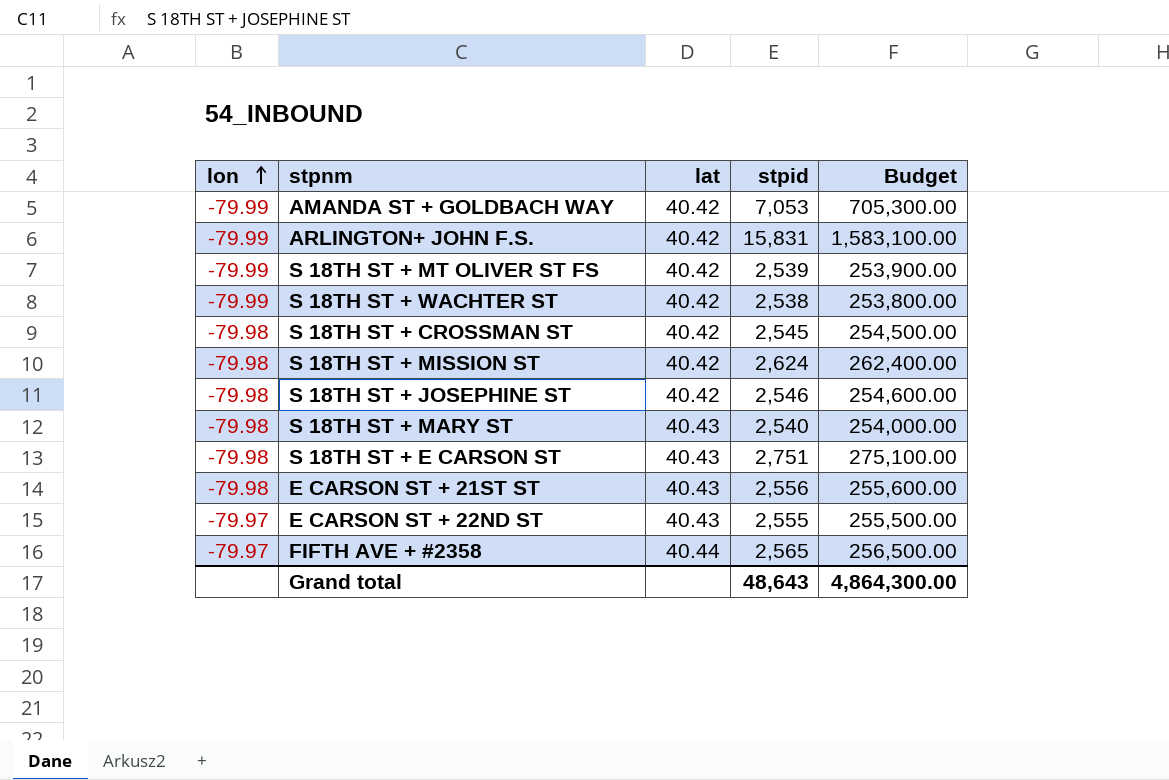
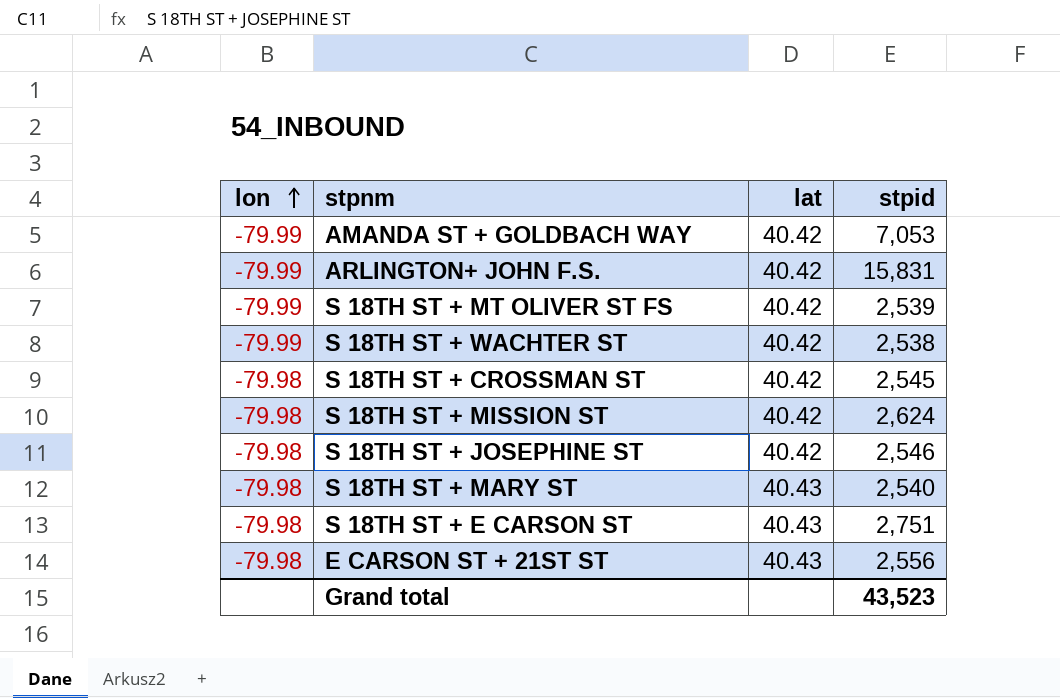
column Budget | formula: [stpid] * 100 -> none
row E CARSON ST + 22ND ST: -79.97 | 40.43 | 2,555 | 255,500.00 -> none
row FIFTH AVE + #2358: -79.97 | 40.44 | 2,565 | 256,500.00 -> none
Grand total | stpid: 48,643 -> 43,523

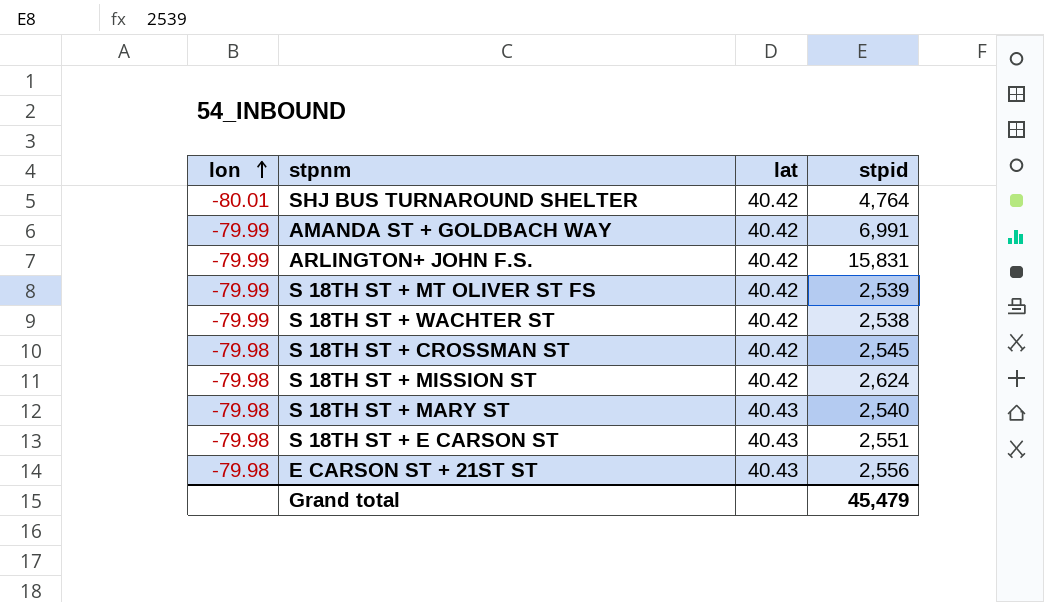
row S 18TH ST + JOSEPHINE ST: -79.98 | 40.42 | 2,546 -> none
row SHJ BUS TURNAROUND SHELTER: none -> -80.01 | 40.42 | 4,764
AMANDA ST + GOLDBACH WAY | stpid: 7,053 -> 6,991
S 18TH ST + E CARSON ST | stpid: 2,751 -> 2,551
Grand total | stpid: 43,523 -> 45,479

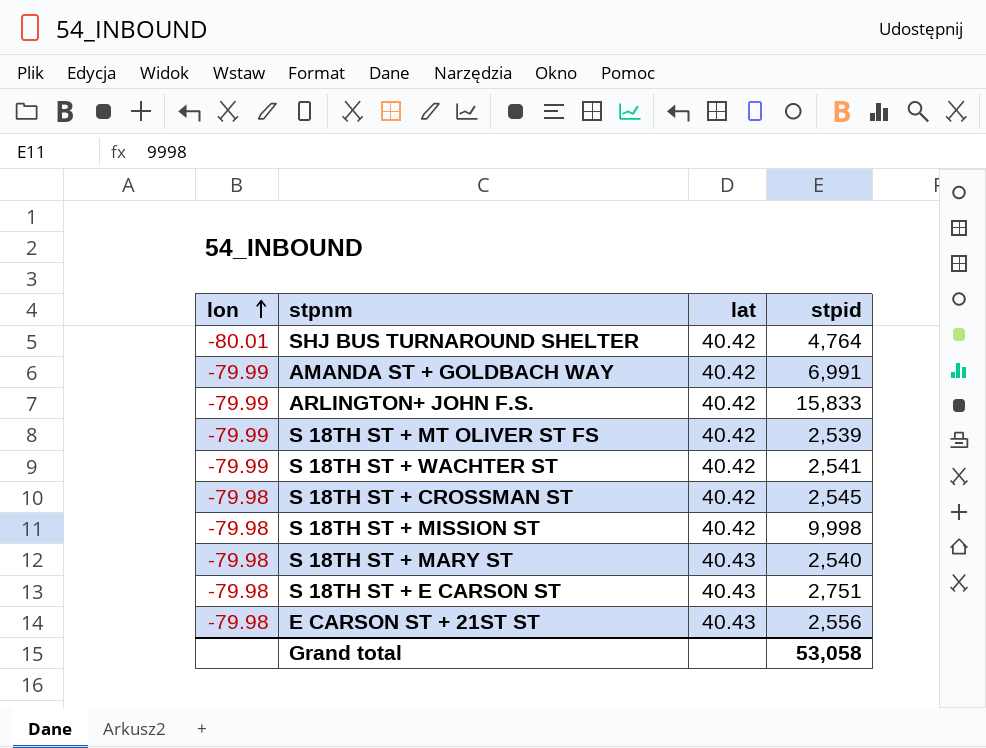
ARLINGTON+ JOHN F.S. | stpid: 15,831 -> 15,833
S 18TH ST + WACHTER ST | stpid: 2,538 -> 2,541
S 18TH ST + MISSION ST | stpid: 2,624 -> 9,998
S 18TH ST + E CARSON ST | stpid: 2,551 -> 2,751
Grand total | stpid: 45,479 -> 53,058

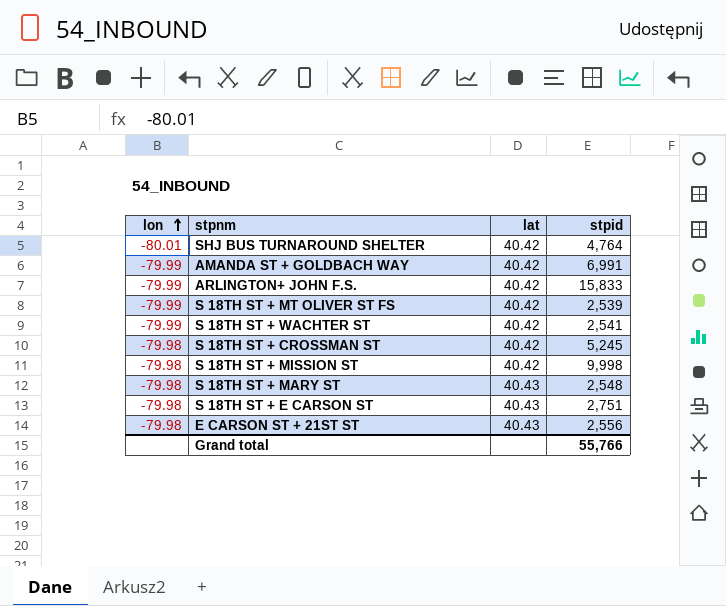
S 18TH ST + CROSSMAN ST | stpid: 2,545 -> 5,245
S 18TH ST + MARY ST | stpid: 2,540 -> 2,548
Grand total | stpid: 53,058 -> 55,766

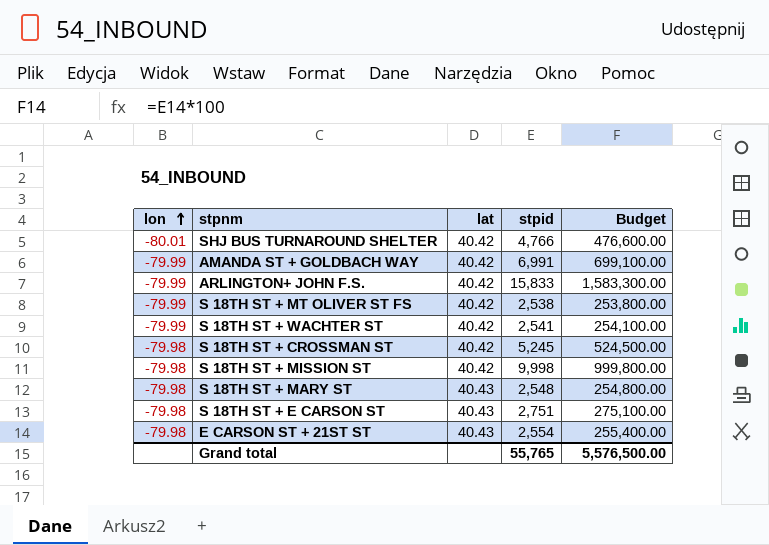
column Budget | formula: none -> [stpid] * 100
SHJ BUS TURNAROUND SHELTER | stpid: 4,764 -> 4,766
S 18TH ST + MT OLIVER ST FS | stpid: 2,539 -> 2,538
E CARSON ST + 21ST ST | stpid: 2,556 -> 2,554
Grand total | stpid: 55,766 -> 55,765

